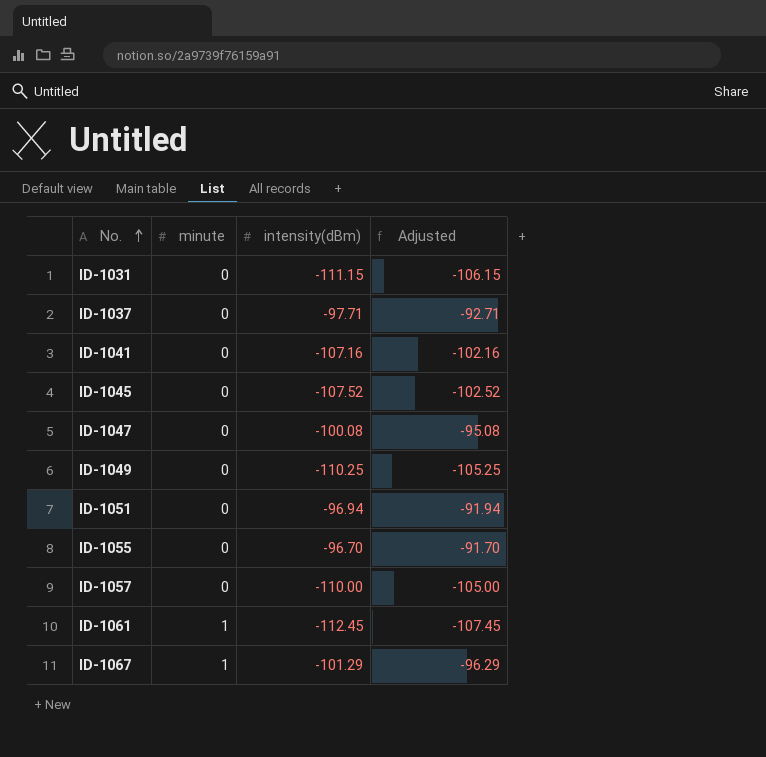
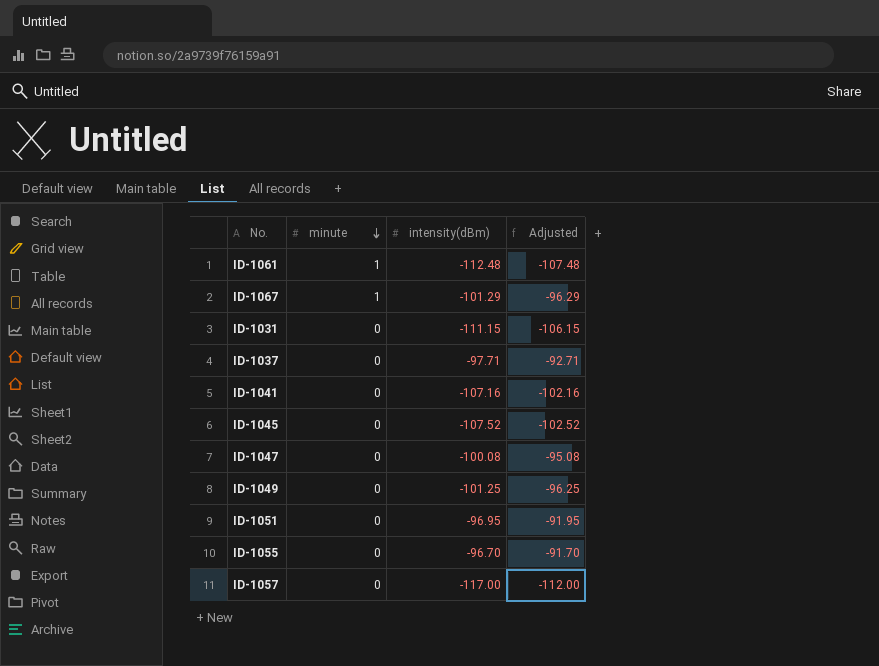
row order: No. ascending -> minute descending
ID-1061 | intensity(dBm): -112.45 -> -112.48
ID-1061 | Adjusted: -107.45 -> -107.48
ID-1049 | intensity(dBm): -110.25 -> -101.25
ID-1049 | Adjusted: -105.25 -> -96.25
ID-1051 | intensity(dBm): -96.94 -> -96.95
ID-1051 | Adjusted: -91.94 -> -91.95
ID-1057 | intensity(dBm): -110.00 -> -117.00
ID-1057 | Adjusted: -105.00 -> -112.00

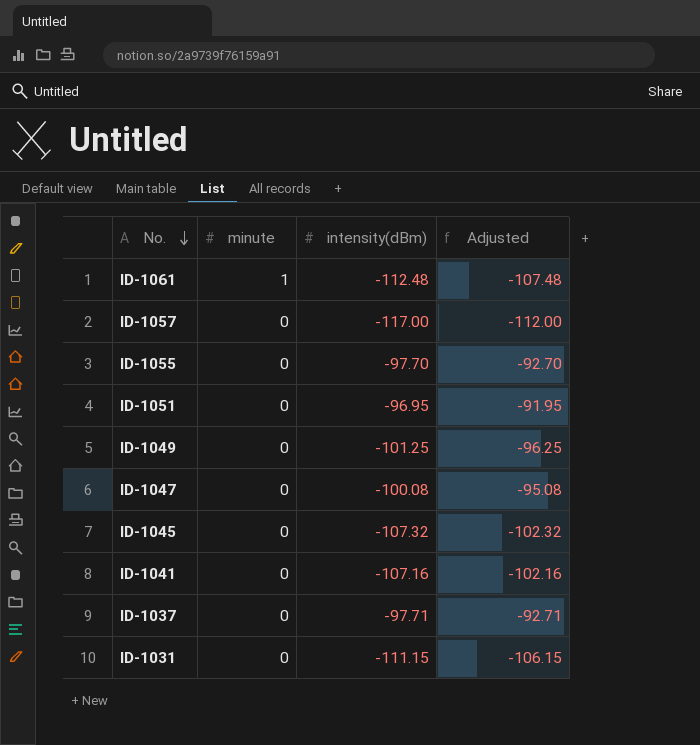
row order: minute descending -> No. descending
row ID-1067: 1 | -101.29 | -96.29 -> none
ID-1055 | intensity(dBm): -96.70 -> -97.70
ID-1055 | Adjusted: -91.70 -> -92.70
ID-1045 | intensity(dBm): -107.52 -> -107.32
ID-1045 | Adjusted: -102.52 -> -102.32

